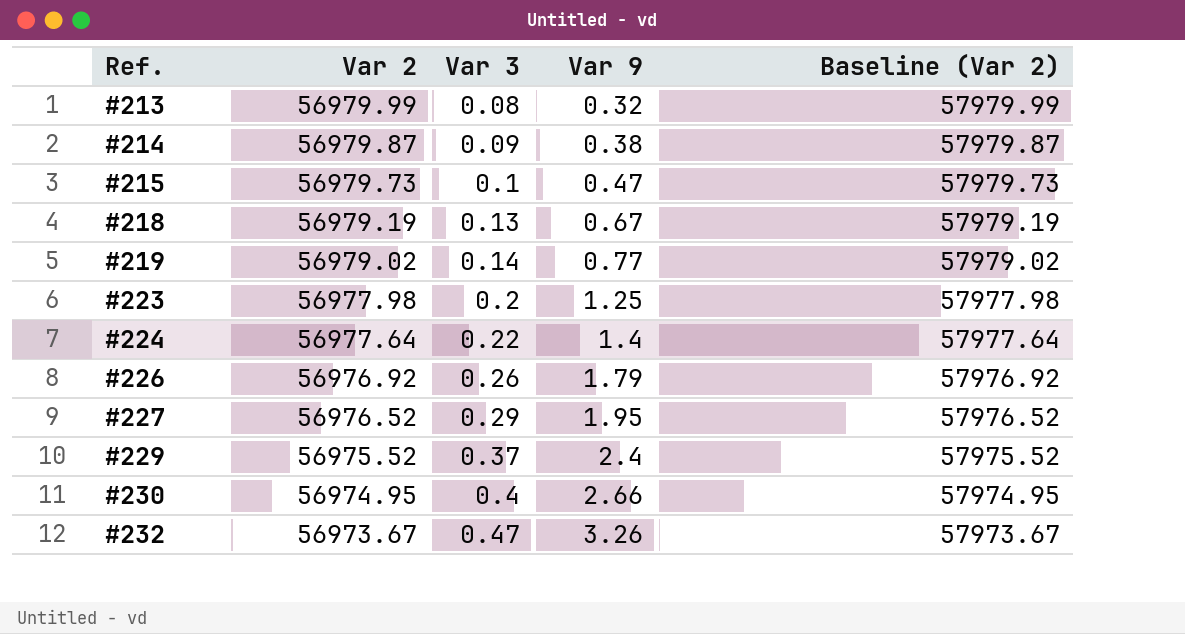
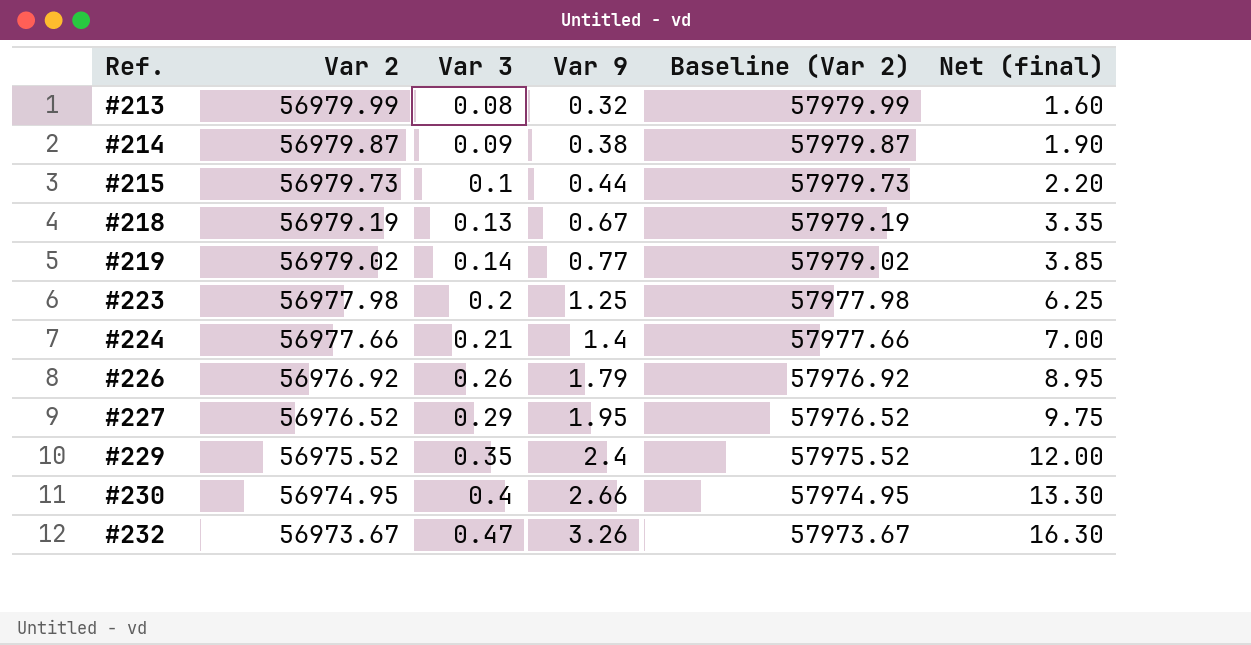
column Net (final) | formula: none -> [Var 9] * 5
#215 | Var 9: 0.47 -> 0.44
#224 | Var 2: 56977.64 -> 56977.66
#224 | Var 3: 0.22 -> 0.21
#224 | Baseline (Var 2): 57977.64 -> 57977.66
#229 | Var 3: 0.37 -> 0.35

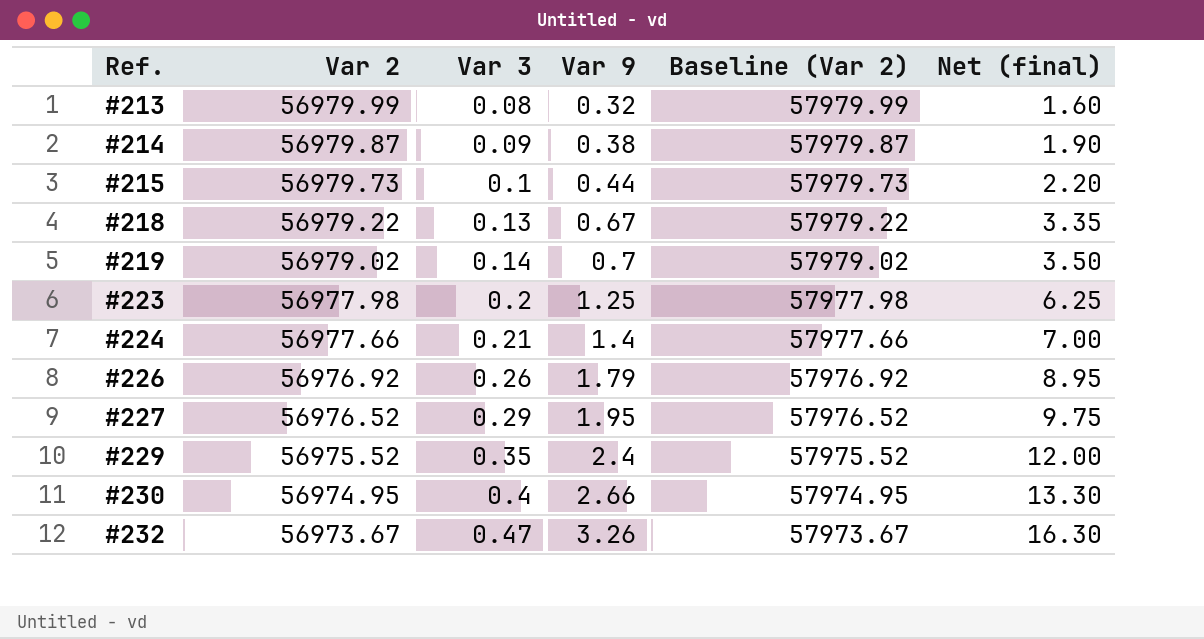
#218 | Var 2: 56979.19 -> 56979.22
#218 | Baseline (Var 2): 57979.19 -> 57979.22
#219 | Var 9: 0.77 -> 0.7
#219 | Net (final): 3.85 -> 3.50

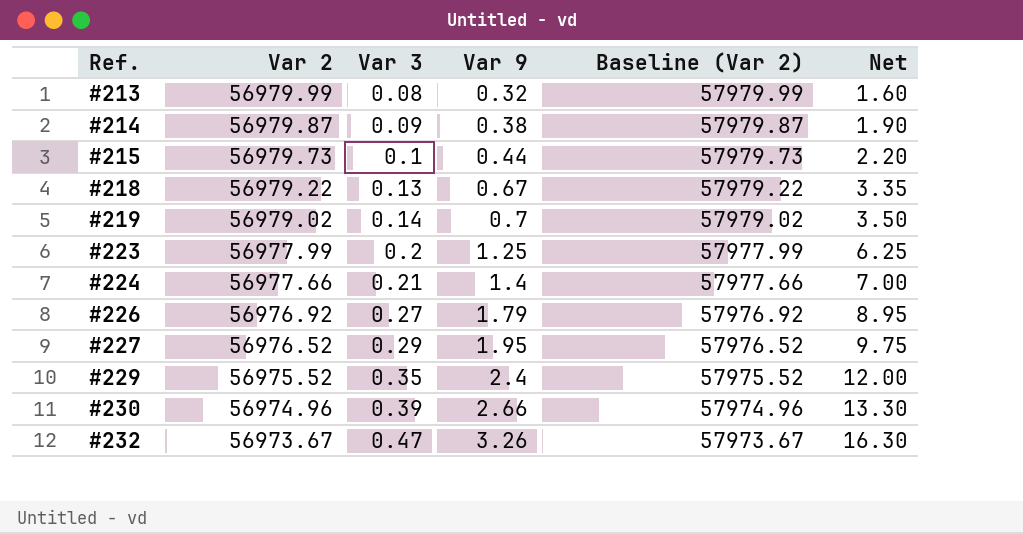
column name: Net (final) -> Net
#223 | Var 2: 56977.98 -> 56977.99
#223 | Baseline (Var 2): 57977.98 -> 57977.99
#226 | Var 3: 0.26 -> 0.27
#230 | Var 2: 56974.95 -> 56974.96
#230 | Var 3: 0.4 -> 0.39
#230 | Baseline (Var 2): 57974.95 -> 57974.96

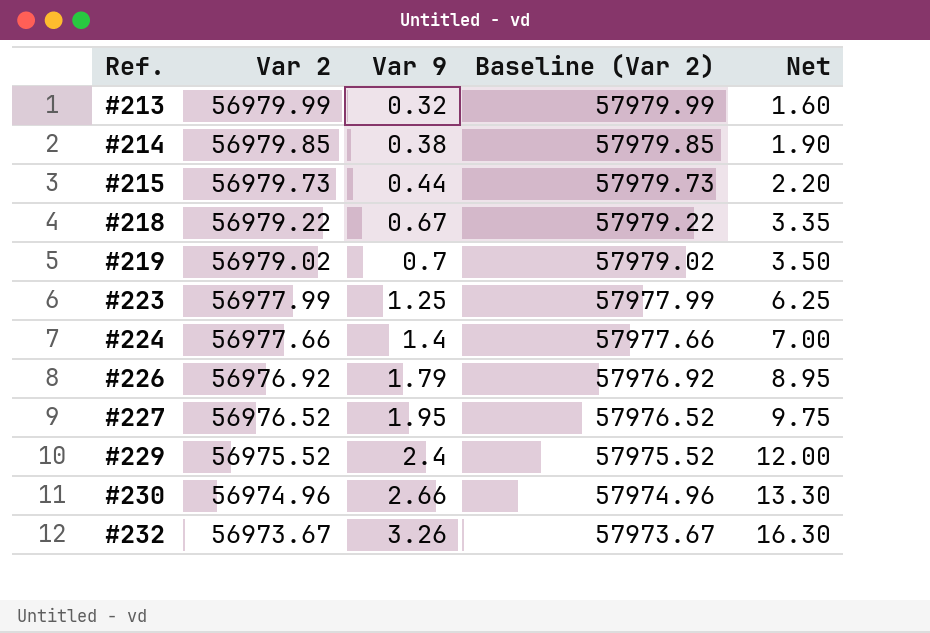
column Var 3 | position: 3 -> none
#214 | Var 2: 56979.87 -> 56979.85
#214 | Baseline (Var 2): 57979.87 -> 57979.85

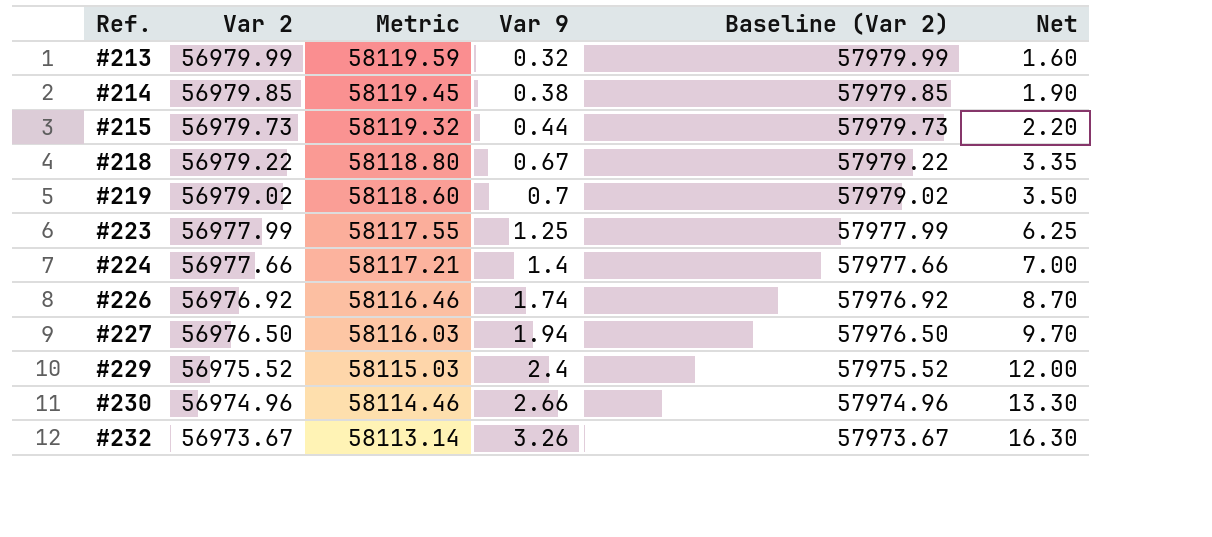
column Metric | formula: none -> [Var 2] * 1.02
#226 | Var 9: 1.79 -> 1.74
#226 | Net: 8.95 -> 8.70
#227 | Var 2: 56976.52 -> 56976.50
#227 | Var 9: 1.95 -> 1.94
#227 | Baseline (Var 2): 57976.52 -> 57976.50
#227 | Net: 9.75 -> 9.70

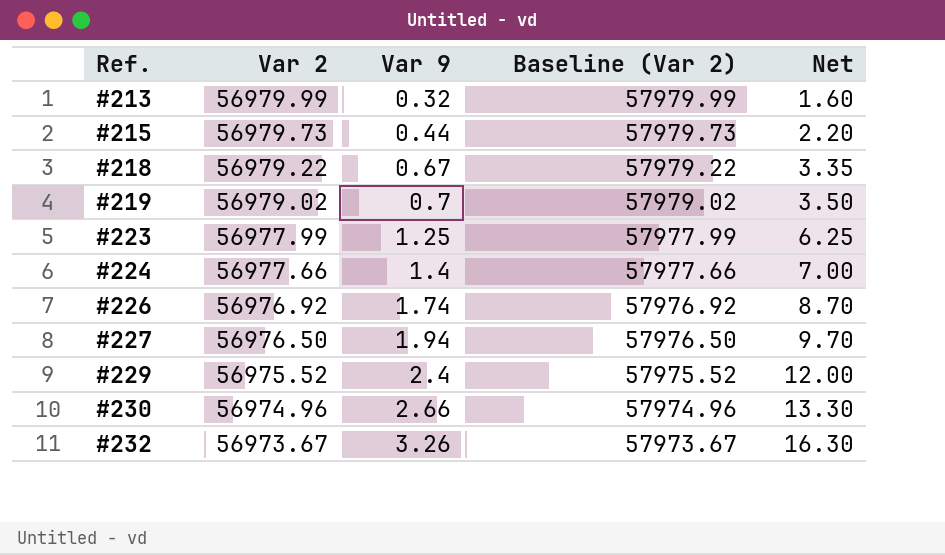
column Metric | formula: [Var 2] * 1.02 -> none
row #214: 56979.85 | 58119.45 | 0.38 | 57979.85 | 1.90 -> none

